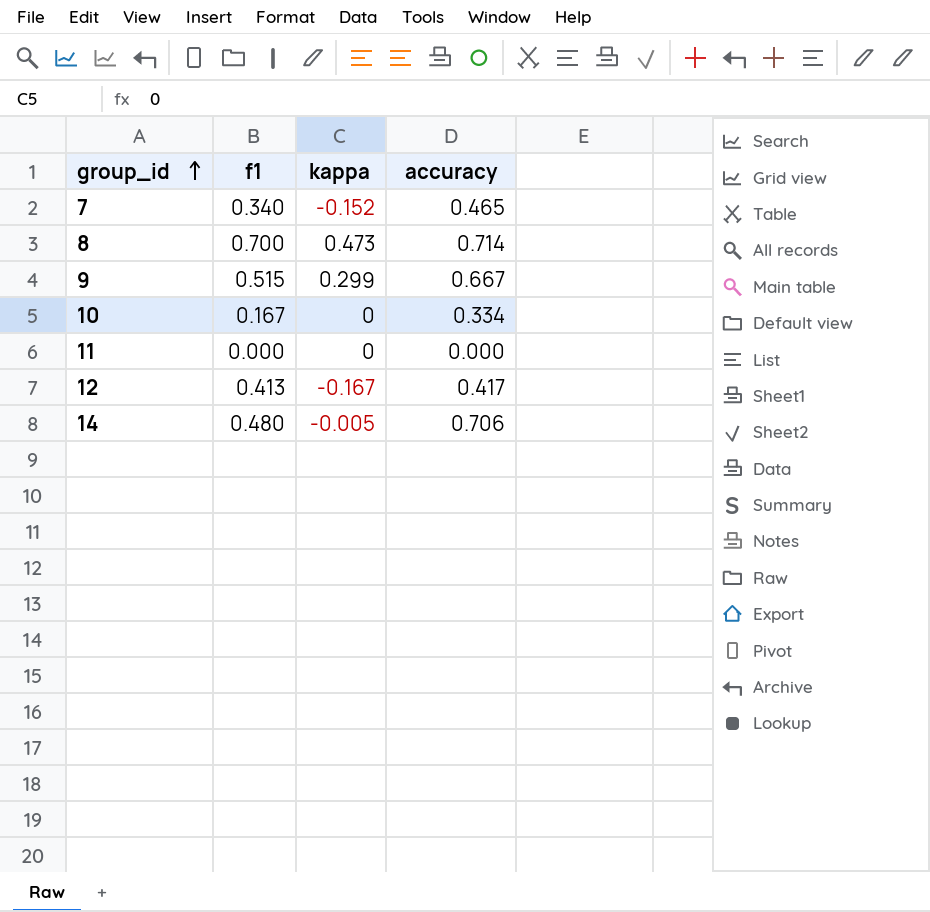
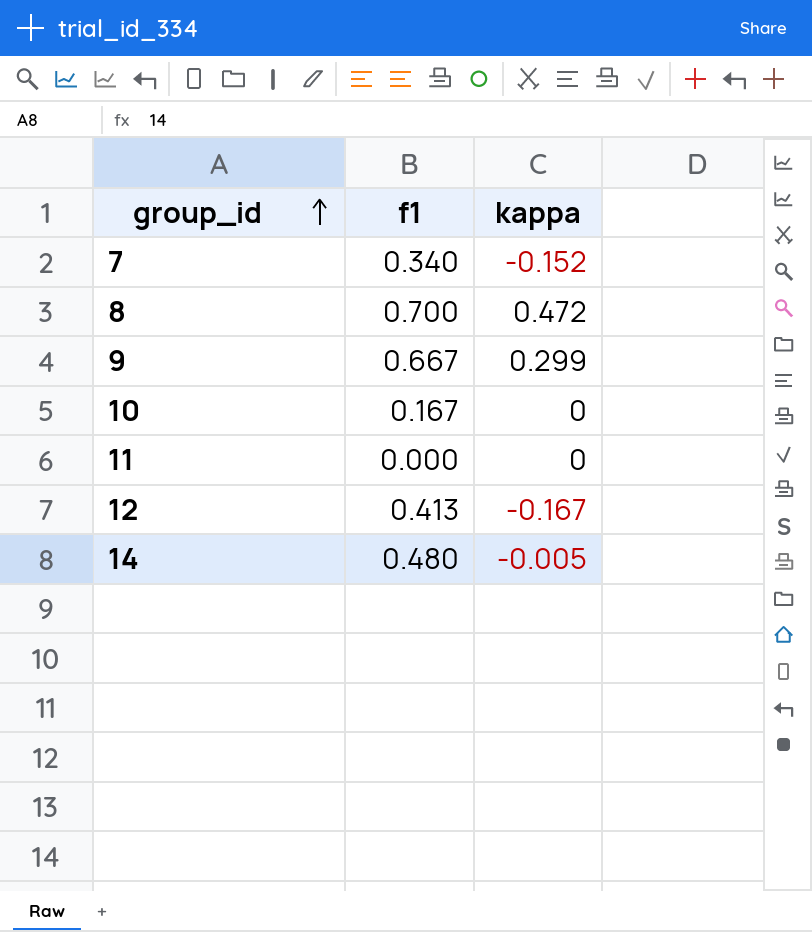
column accuracy | position: 4 -> none
8 | kappa: 0.473 -> 0.472
9 | f1: 0.515 -> 0.667

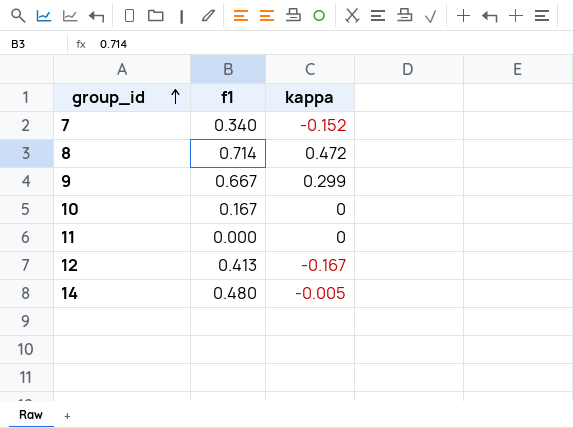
8 | f1: 0.700 -> 0.714

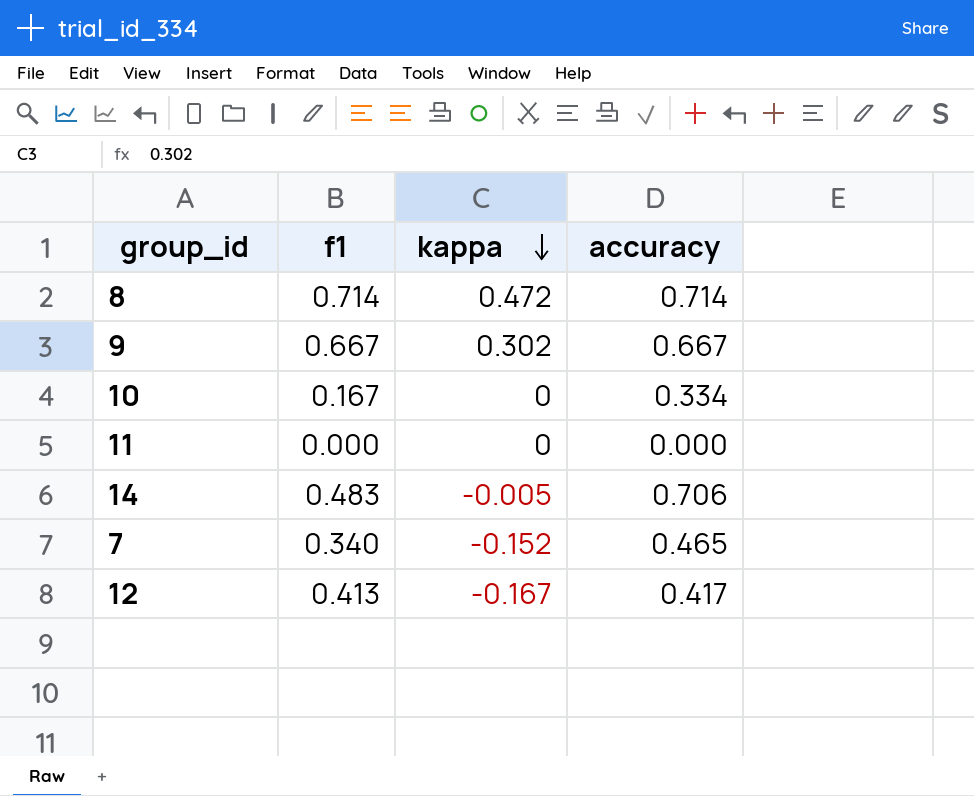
row order: group_id ascending -> kappa descending
column accuracy | position: none -> 4
9 | kappa: 0.299 -> 0.302
14 | f1: 0.480 -> 0.483

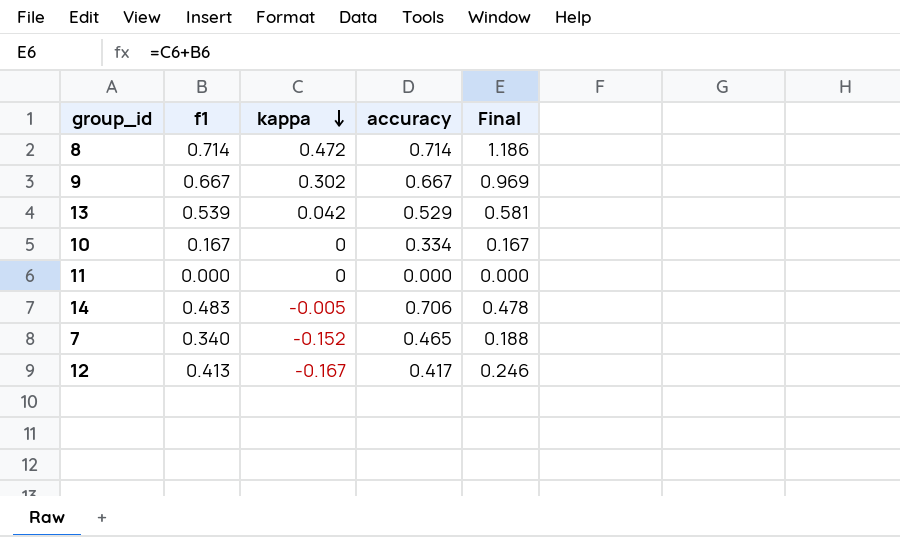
column Final | formula: none -> [f1] + [kappa]
row 13: none -> 0.539 | 0.042 | 0.529 | 0.581

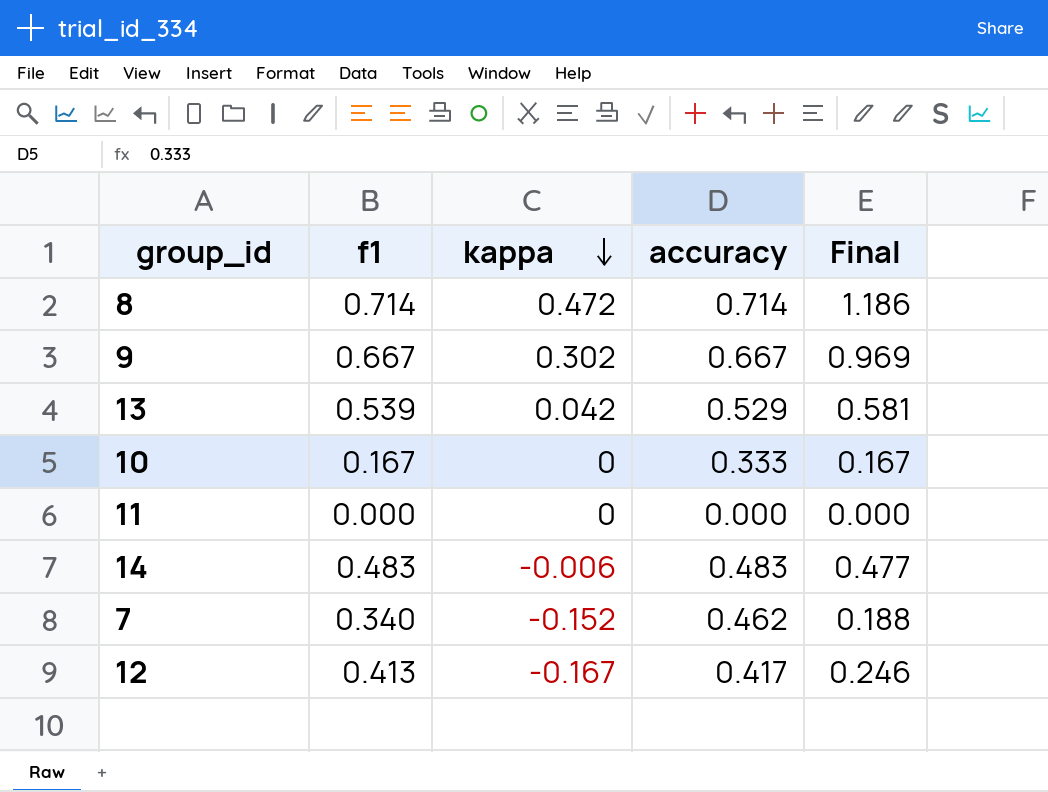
10 | accuracy: 0.334 -> 0.333
14 | kappa: -0.005 -> -0.006
14 | accuracy: 0.706 -> 0.483
14 | Final: 0.478 -> 0.477
7 | accuracy: 0.465 -> 0.462

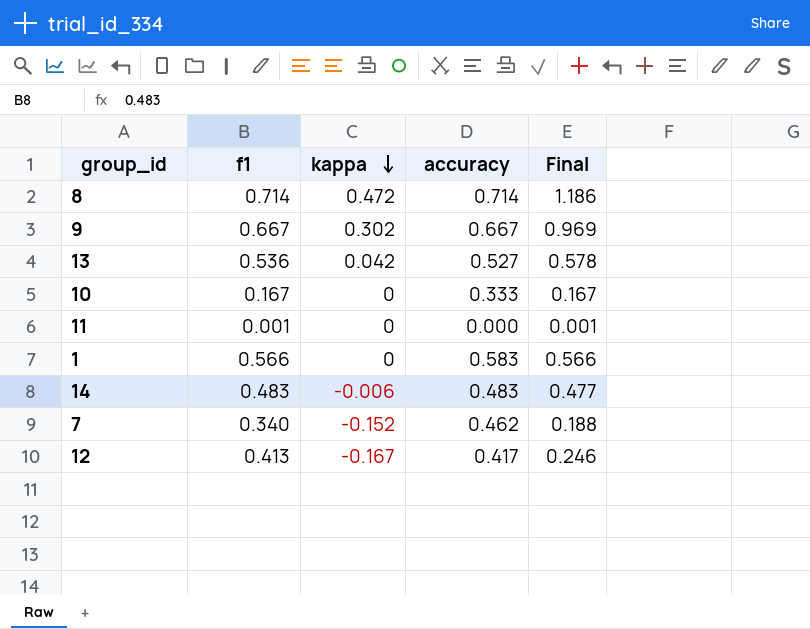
13 | f1: 0.539 -> 0.536
13 | accuracy: 0.529 -> 0.527
13 | Final: 0.581 -> 0.578
11 | f1: 0.000 -> 0.001
11 | Final: 0.000 -> 0.001
row 1: none -> 0.566 | 0 | 0.583 | 0.566

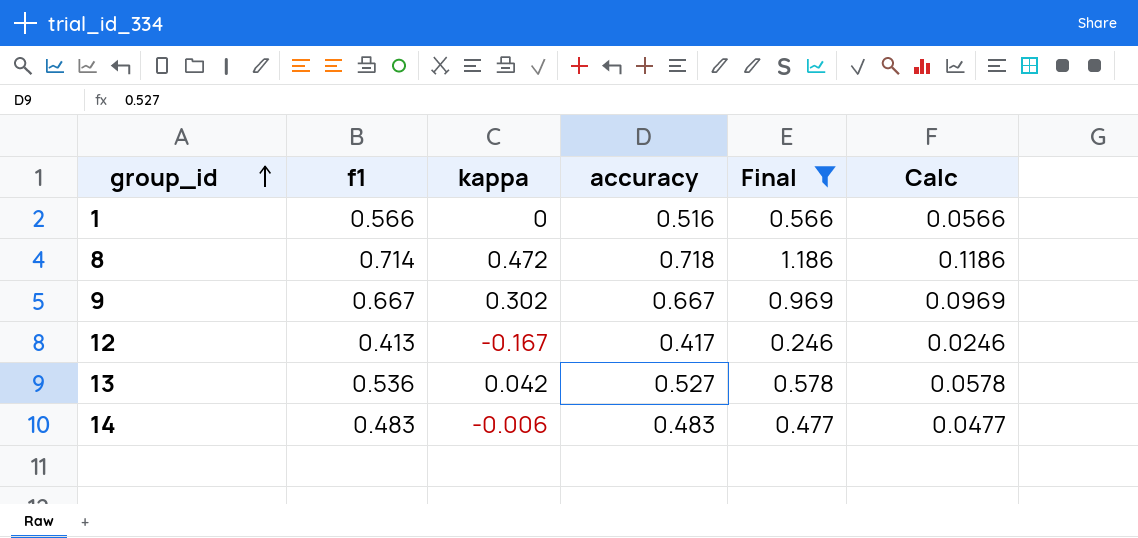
filter: none -> Final >= 0.246
row order: kappa descending -> group_id ascending
column Calc | formula: none -> [Final] * 0.1
1 | accuracy: 0.583 -> 0.516
8 | accuracy: 0.714 -> 0.718

